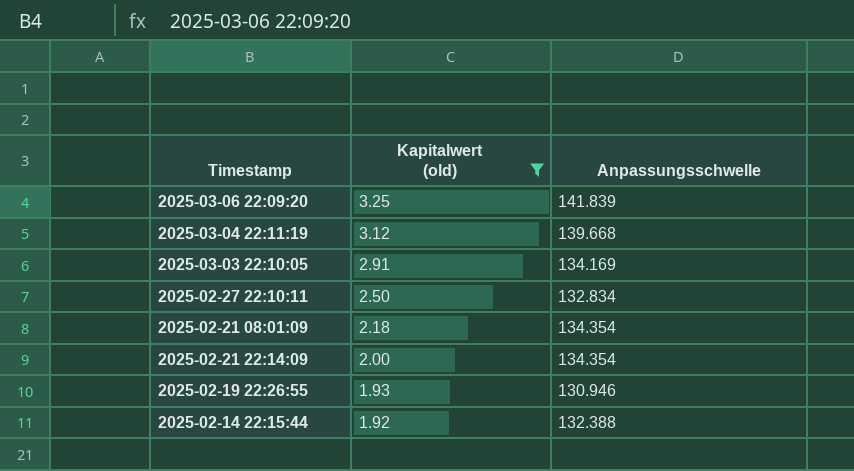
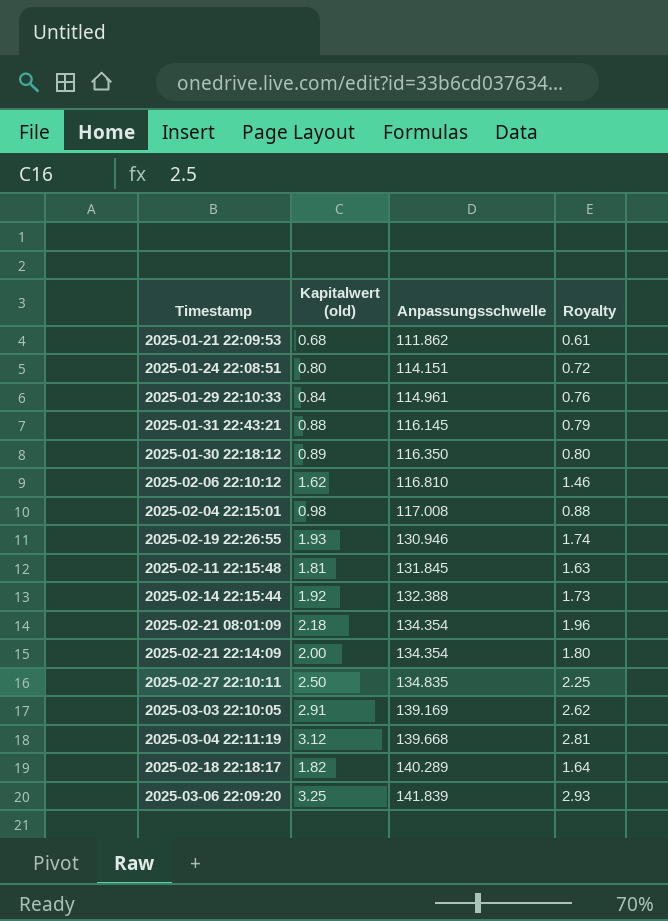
filter: Kapitalwert (old) >= 1.92 -> none
row order: Kapitalwert (old) descending -> Anpassungsschwelle ascending
column Royalty | formula: none -> [Kapitalwert (old)] * 0.9
2025-02-27 22:10:11 | Anpassungsschwelle: 132.834 -> 134.835
2025-03-03 22:10:05 | Anpassungsschwelle: 134.169 -> 139.169

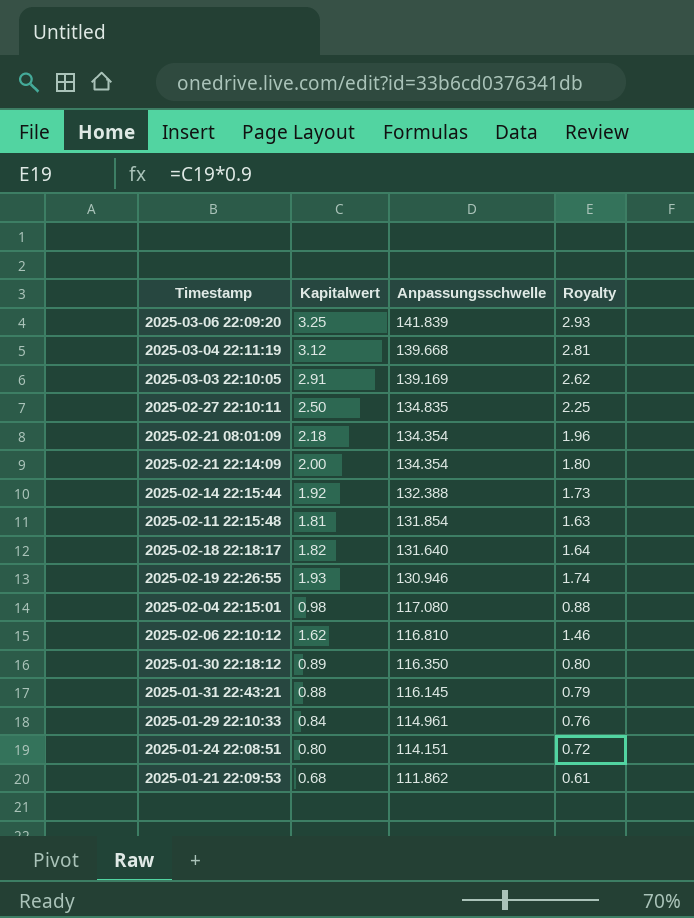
row order: Anpassungsschwelle ascending -> Anpassungsschwelle descending
column name: Kapitalwert (old) -> Kapitalwert
2025-02-11 22:15:48 | Anpassungsschwelle: 131.845 -> 131.854
2025-02-18 22:18:17 | Anpassungsschwelle: 140.289 -> 131.640
2025-02-04 22:15:01 | Anpassungsschwelle: 117.008 -> 117.080

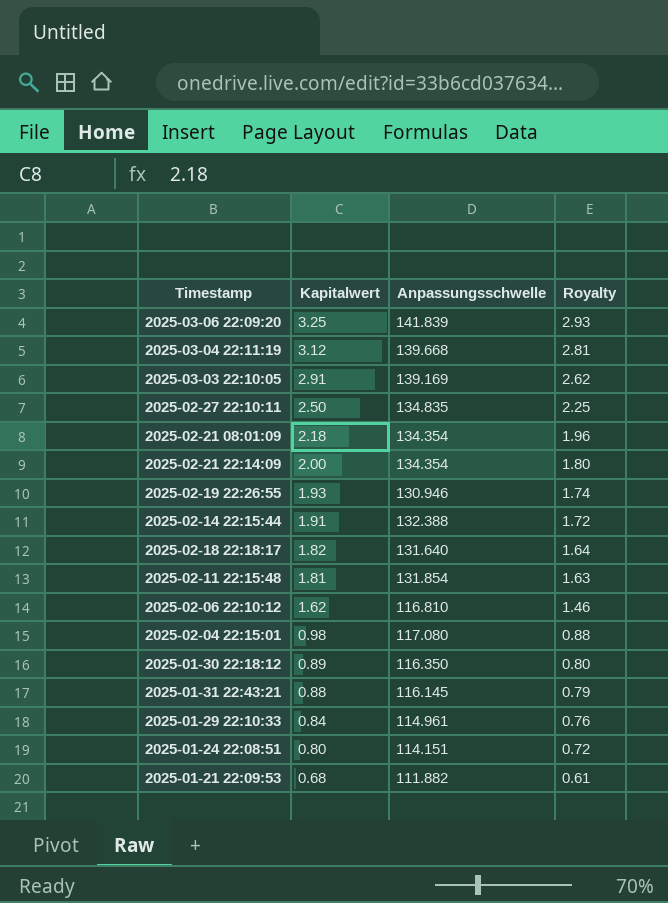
row order: Anpassungsschwelle descending -> Kapitalwert descending
2025-02-14 22:15:44 | Kapitalwert: 1.92 -> 1.91
2025-02-14 22:15:44 | Royalty: 1.73 -> 1.72
2025-01-21 22:09:53 | Anpassungsschwelle: 111.862 -> 111.882

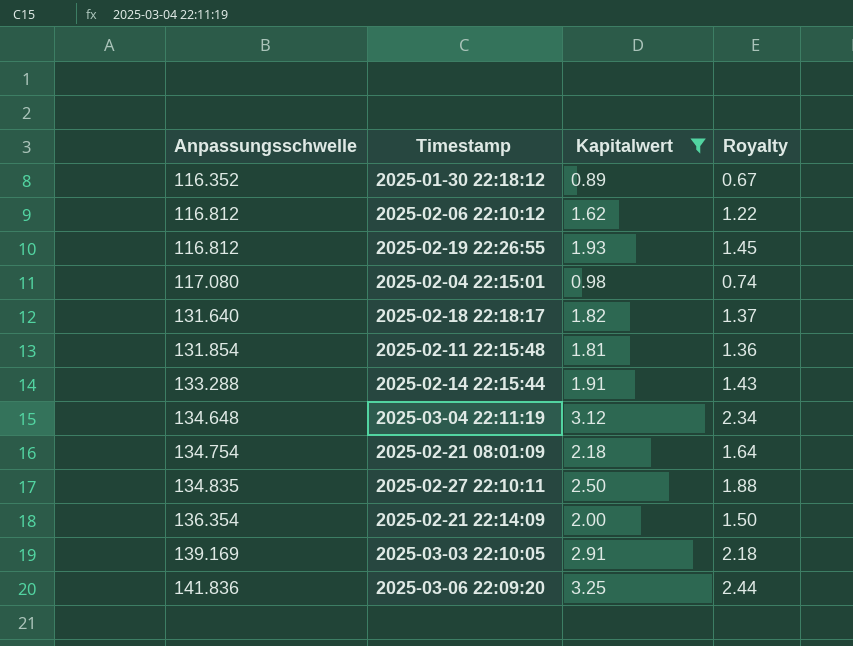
filter: none -> Kapitalwert >= 0.89
row order: Kapitalwert descending -> Anpassungsschwelle ascending
column Anpassungsschwelle | position: 3 -> 1
column Royalty | formula: [Kapitalwert] * 0.9 -> [Kapitalwert] * 0.75
2025-01-30 22:18:12 | Anpassungsschwelle: 116.350 -> 116.352
2025-02-06 22:10:12 | Anpassungsschwelle: 116.810 -> 116.812
2025-02-19 22:26:55 | Anpassungsschwelle: 130.946 -> 116.812
2025-02-14 22:15:44 | Anpassungsschwelle: 132.388 -> 133.288
2025-03-04 22:11:19 | Anpassungsschwelle: 139.668 -> 134.648
2025-02-21 08:01:09 | Anpassungsschwelle: 134.354 -> 134.754
2025-02-21 22:14:09 | Anpassungsschwelle: 134.354 -> 136.354
2025-03-06 22:09:20 | Anpassungsschwelle: 141.839 -> 141.836

